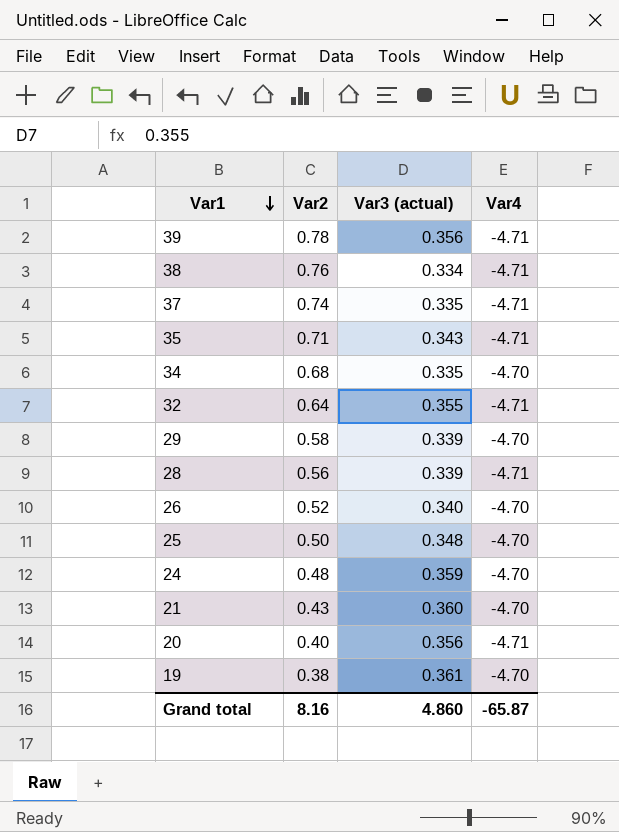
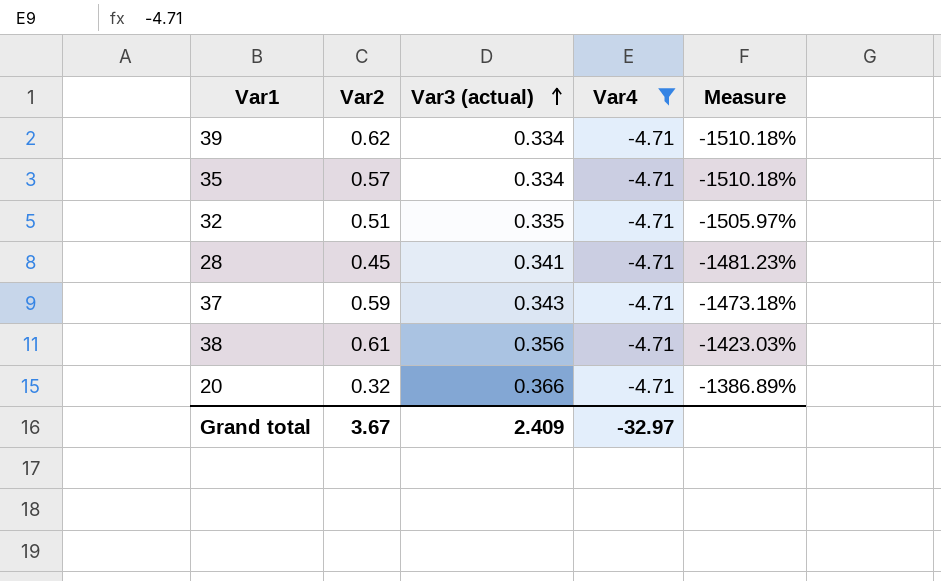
filter: none -> Var4 = -4.71
row order: Var1 descending -> Var3 (actual) ascending
column Measure | formula: none -> ([Var4] - [Var3 (actual)]) / [Var3 (actual)]
39 | Var2: 0.78 -> 0.62
39 | Var3 (actual): 0.356 -> 0.334
35 | Var2: 0.71 -> 0.57
35 | Var3 (actual): 0.343 -> 0.334
32 | Var2: 0.64 -> 0.51
32 | Var3 (actual): 0.355 -> 0.335
28 | Var2: 0.56 -> 0.45
28 | Var3 (actual): 0.339 -> 0.341
37 | Var2: 0.74 -> 0.59
37 | Var3 (actual): 0.335 -> 0.343
38 | Var2: 0.76 -> 0.61
38 | Var3 (actual): 0.334 -> 0.356
20 | Var2: 0.40 -> 0.32
20 | Var3 (actual): 0.356 -> 0.366
Grand total | Var2: 8.16 -> 3.67
Grand total | Var3 (actual): 4.860 -> 2.409
Grand total | Var4: -65.87 -> -32.97

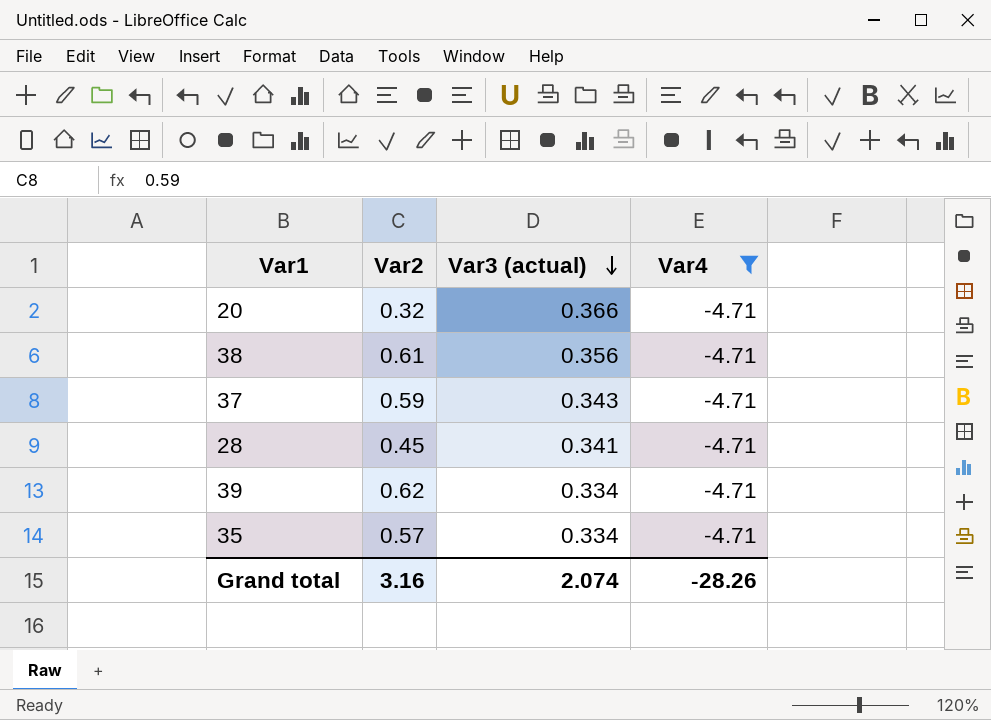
row order: Var3 (actual) ascending -> Var3 (actual) descending
column Measure | formula: ([Var4] - [Var3 (actual)]) / [Var3 (actual)] -> none
row 32: 0.51 | 0.335 | -4.71 | -1505.97% -> none
Grand total | Var2: 3.67 -> 3.16
Grand total | Var3 (actual): 2.409 -> 2.074
Grand total | Var4: -32.97 -> -28.26

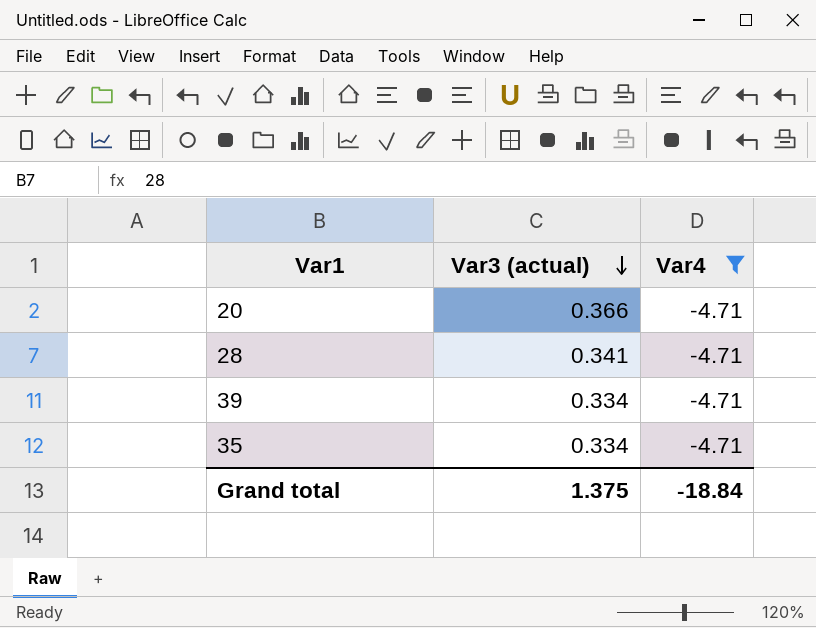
column Var2 | position: 2 -> none
row 38: 0.61 | 0.356 | -4.71 -> none
row 37: 0.59 | 0.343 | -4.71 -> none
Grand total | Var3 (actual): 2.074 -> 1.375
Grand total | Var4: -28.26 -> -18.84

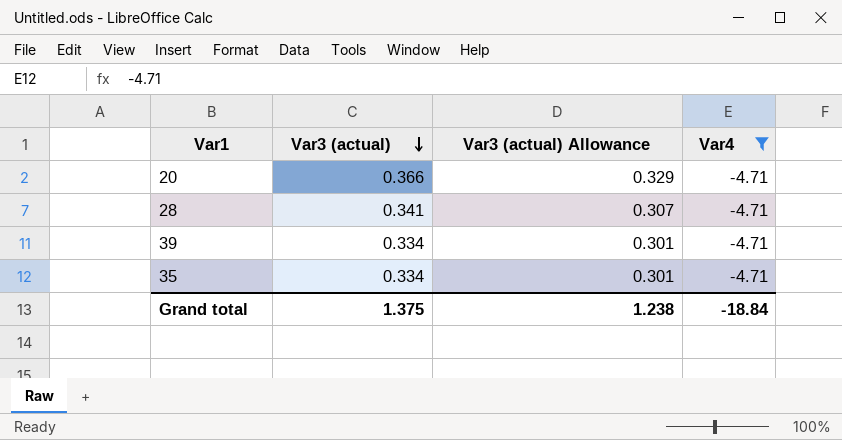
column Var3 (actual) Allowance | formula: none -> [Var3 (actual)] * 0.9

